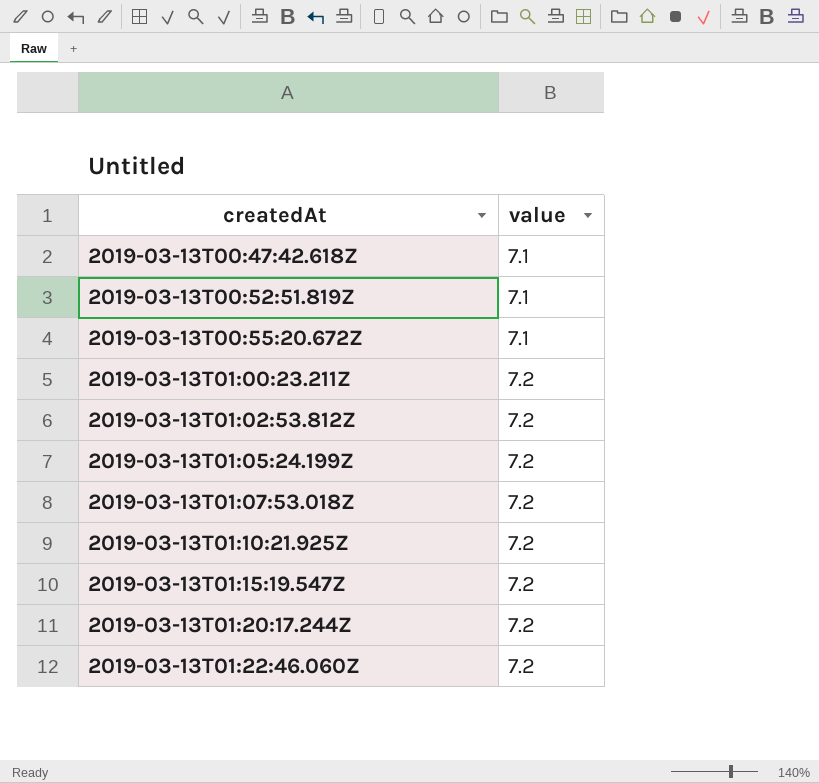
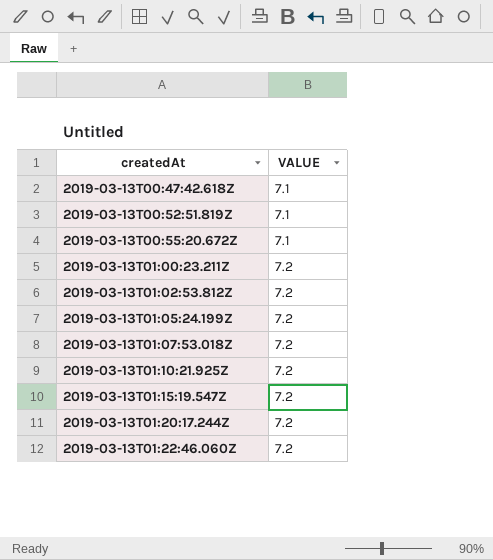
column name: value -> VALUE

